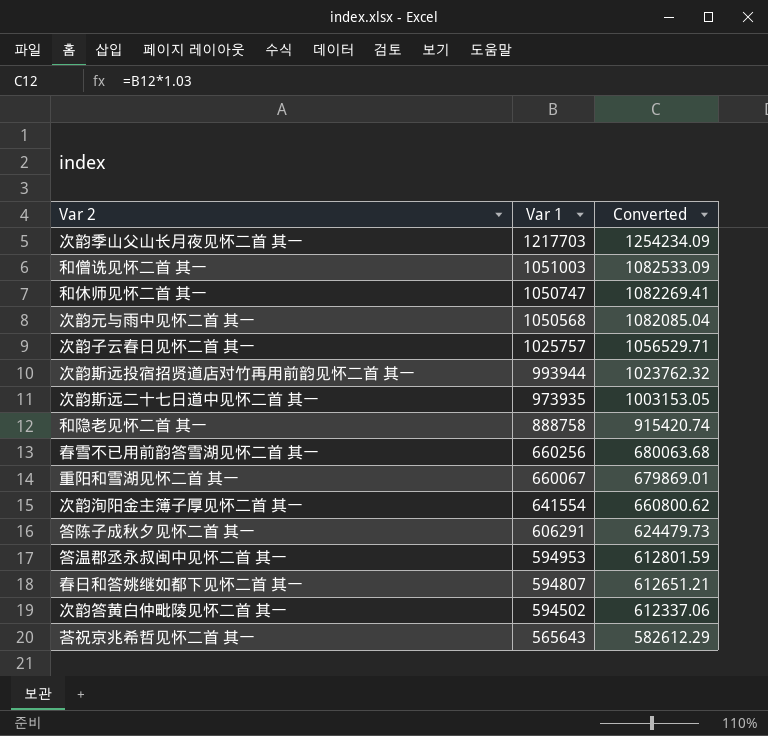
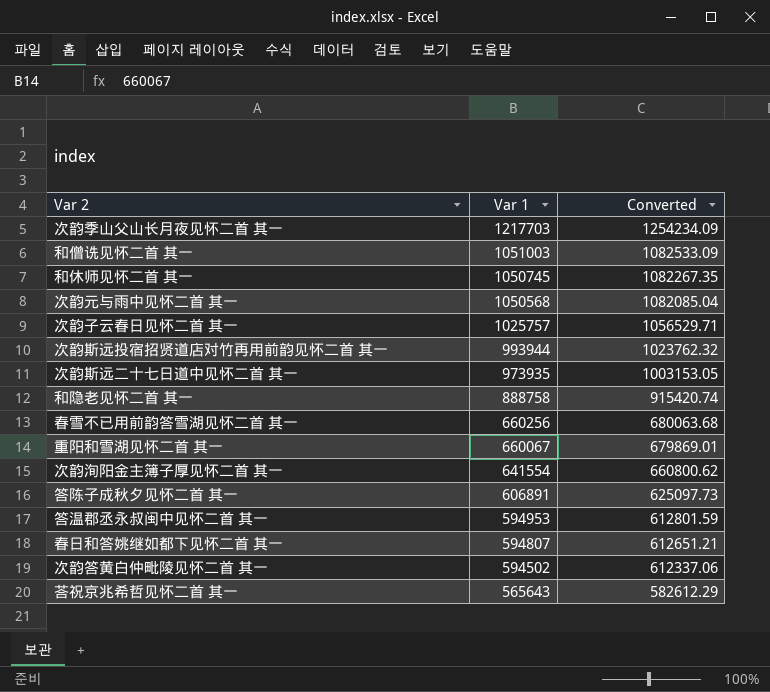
和休师见怀二首 其一 | Var 1: 1050747 -> 1050745
和休师见怀二首 其一 | Converted: 1082269.41 -> 1082267.35
答陈子成秋夕见怀二首 其一 | Var 1: 606291 -> 606891
答陈子成秋夕见怀二首 其一 | Converted: 624479.73 -> 625097.73

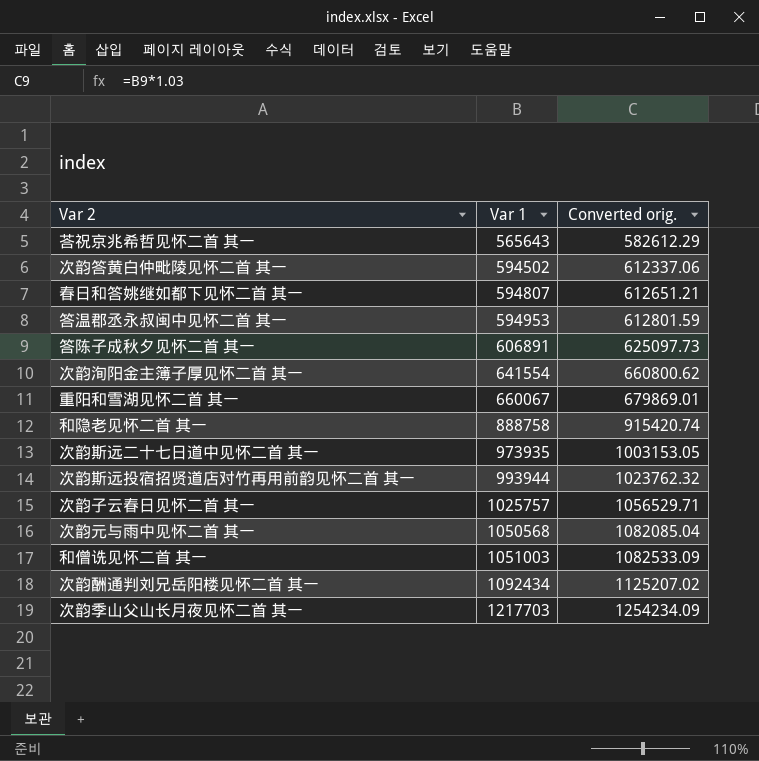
row order: Var 1 descending -> Var 1 ascending
column name: Converted -> Converted orig.
row 和休师见怀二首 其一: 1050745 | 1082267.35 -> none
row 春雪不已用前韵答雪湖见怀二首 其一: 660256 | 680063.68 -> none
row 次韵酬通判刘兄岳阳楼见怀二首 其一: none -> 1092434 | 1125207.02

